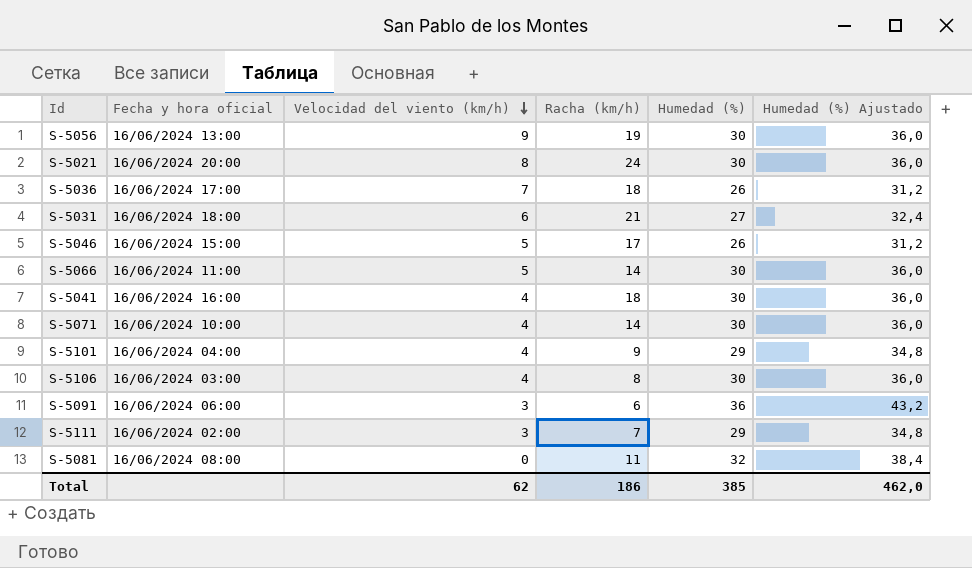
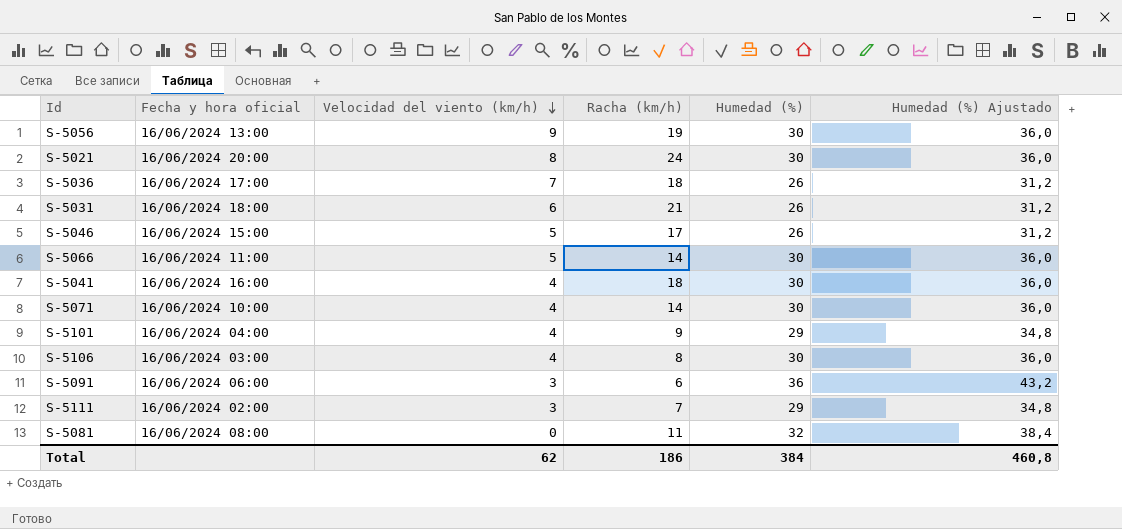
S-5031 | Humedad (%): 27 -> 26
S-5031 | Humedad (%) Ajustado: 32,4 -> 31,2
Total | Humedad (%): 385 -> 384
Total | Humedad (%) Ajustado: 462,0 -> 460,8

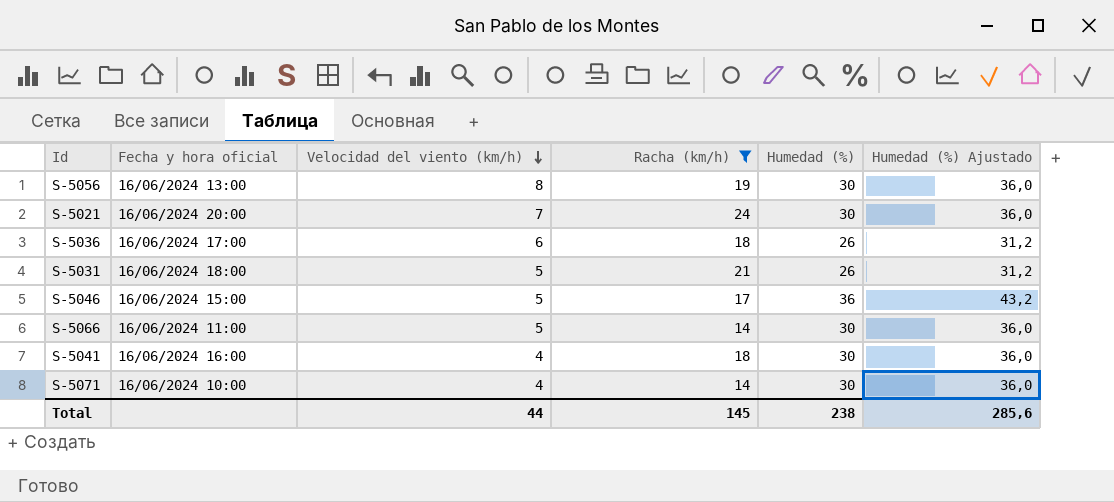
filter: none -> Racha (km/h) >= 14
S-5056 | Velocidad del viento (km/h): 9 -> 8
S-5021 | Velocidad del viento (km/h): 8 -> 7
S-5036 | Velocidad del viento (km/h): 7 -> 6
S-5031 | Velocidad del viento (km/h): 6 -> 5
S-5046 | Humedad (%): 26 -> 36
S-5046 | Humedad (%) Ajustado: 31,2 -> 43,2
Total | Velocidad del viento (km/h): 62 -> 44
Total | Racha (km/h): 186 -> 145
Total | Humedad (%): 384 -> 238
Total | Humedad (%) Ajustado: 460,8 -> 285,6

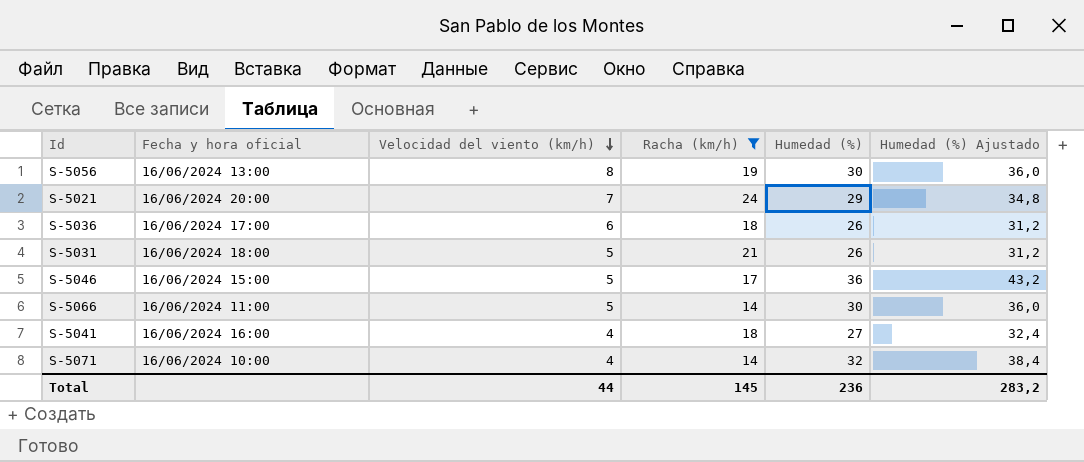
S-5021 | Humedad (%): 30 -> 29
S-5021 | Humedad (%) Ajustado: 36,0 -> 34,8
S-5041 | Humedad (%): 30 -> 27
S-5041 | Humedad (%) Ajustado: 36,0 -> 32,4
S-5071 | Humedad (%): 30 -> 32
S-5071 | Humedad (%) Ajustado: 36,0 -> 38,4
Total | Humedad (%): 238 -> 236
Total | Humedad (%) Ajustado: 285,6 -> 283,2

